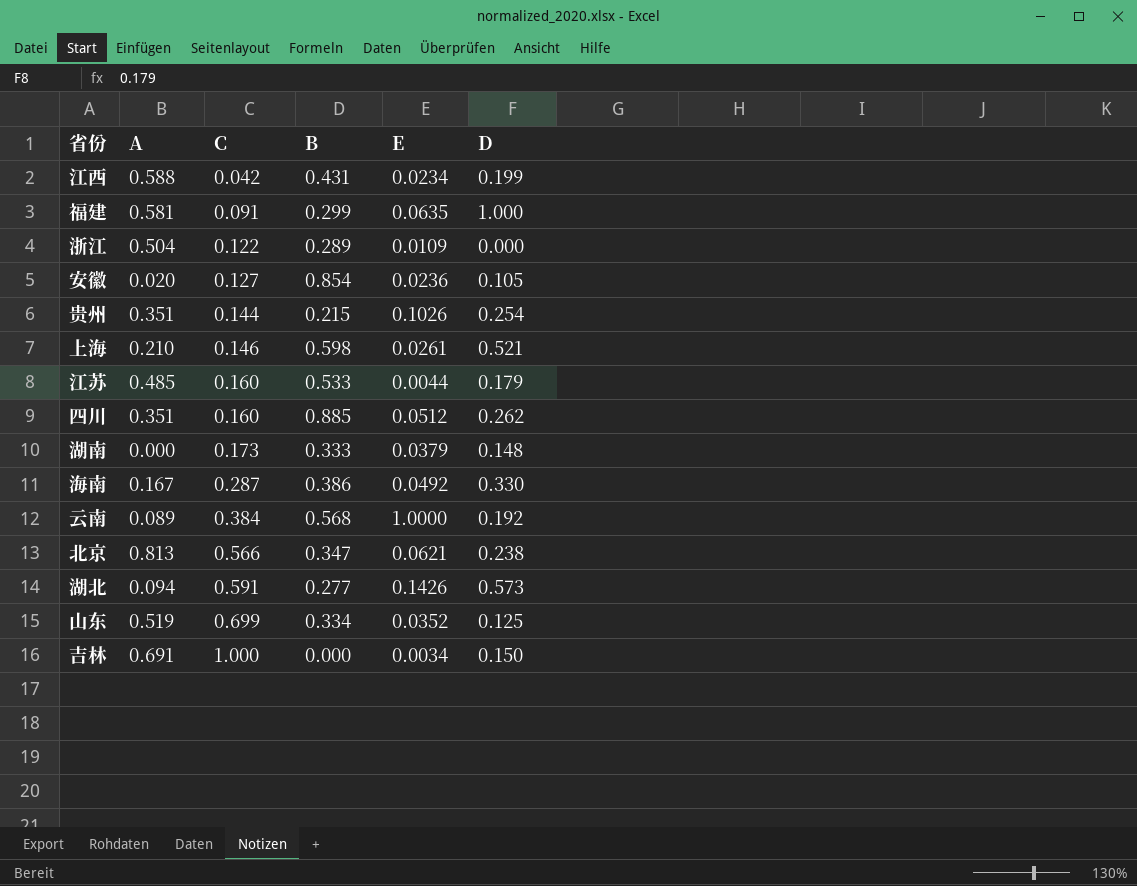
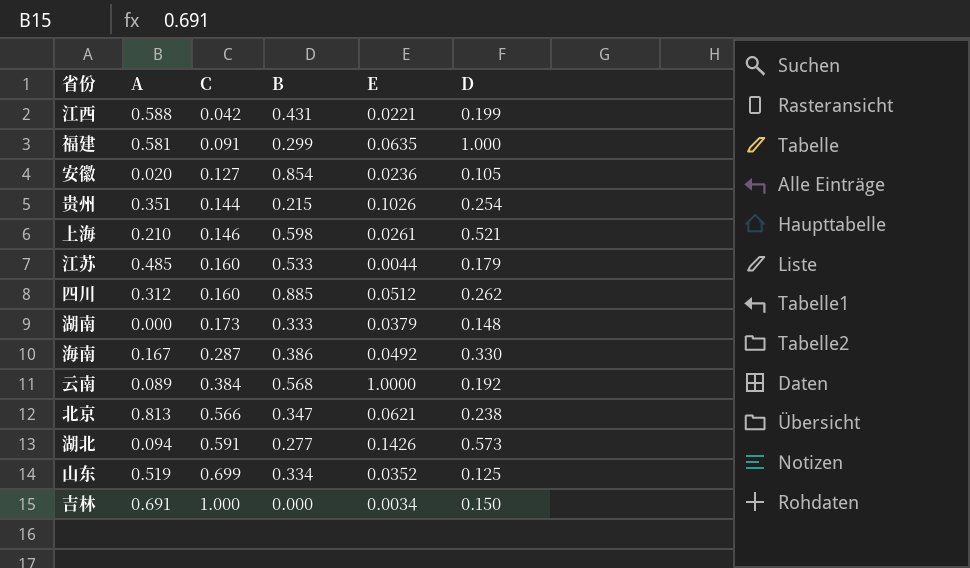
row 浙江: 0.504 | 0.122 | 0.289 | 0.0109 | 0.000 -> none
江西 | E: 0.0234 -> 0.0221
四川 | A: 0.351 -> 0.312

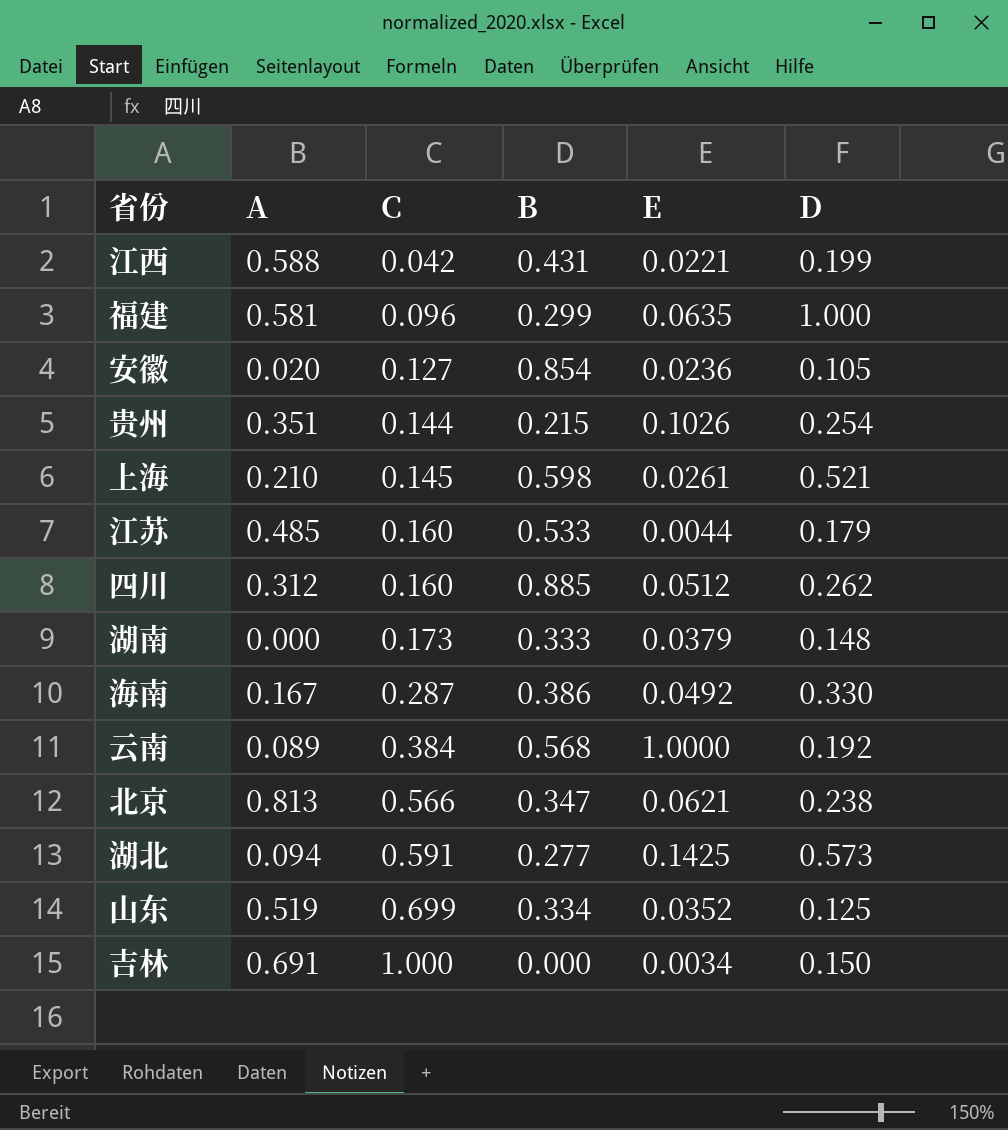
福建 | C: 0.091 -> 0.096
上海 | C: 0.146 -> 0.145
湖北 | E: 0.1426 -> 0.1425

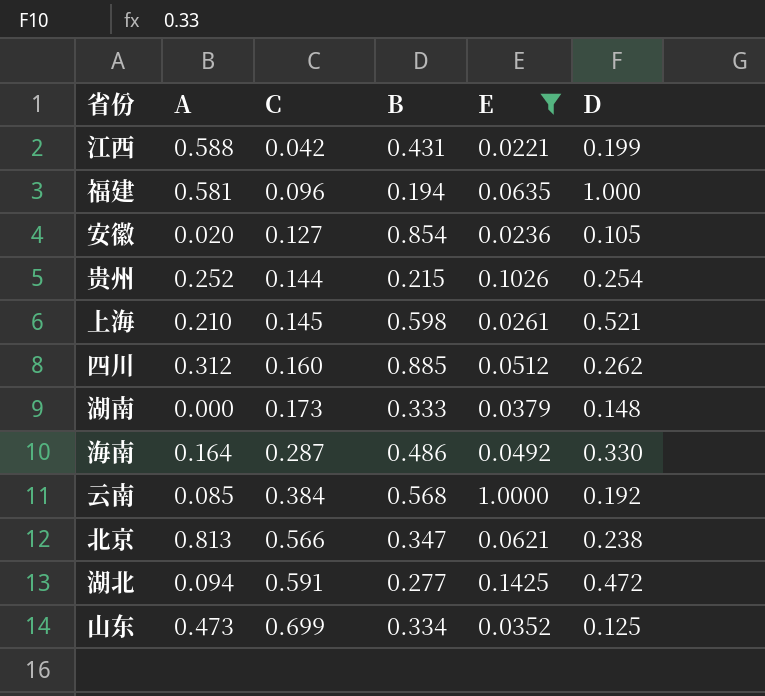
filter: none -> E >= 0.0221
福建 | B: 0.299 -> 0.194
贵州 | A: 0.351 -> 0.252
海南 | A: 0.167 -> 0.164
海南 | B: 0.386 -> 0.486
云南 | A: 0.089 -> 0.085
湖北 | D: 0.573 -> 0.472
山东 | A: 0.519 -> 0.473

